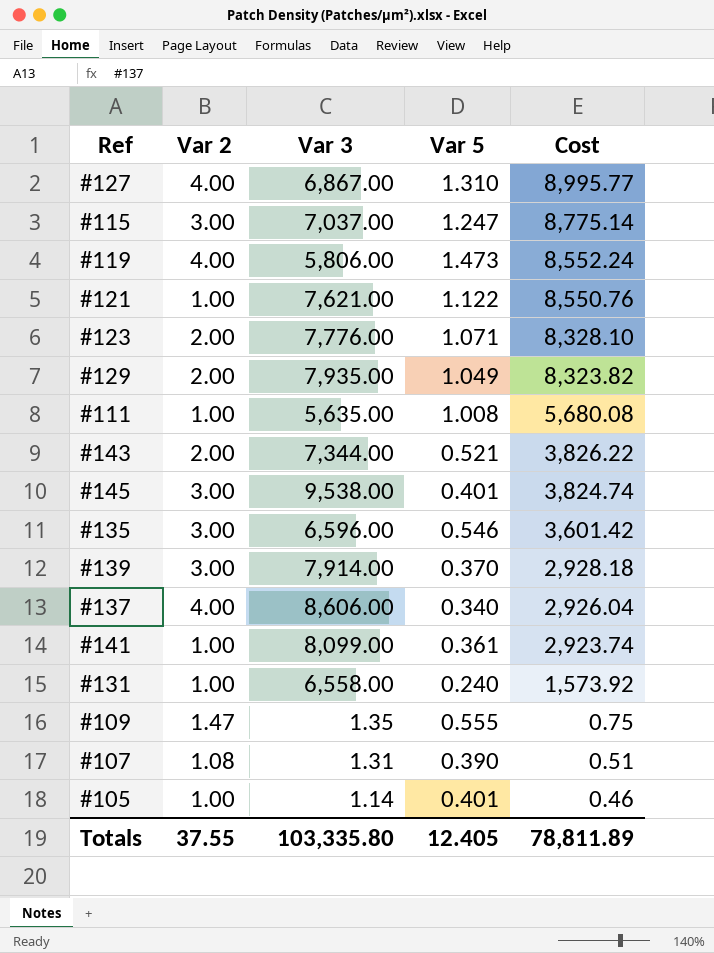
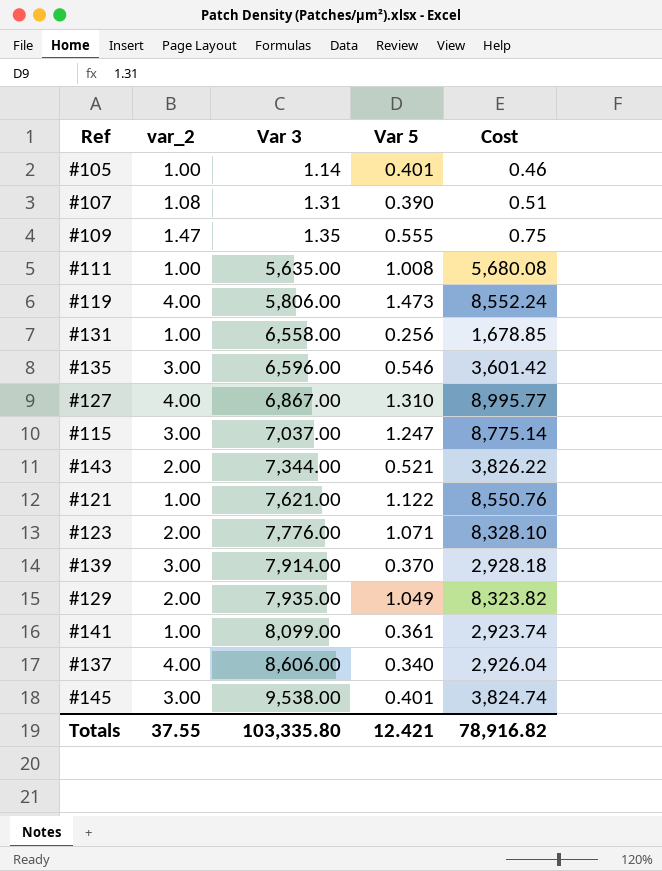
row order: Cost descending -> Var 3 ascending
column name: Var 2 -> var_2
#131 | Var 5: 0.240 -> 0.256
#131 | Cost: 1,573.92 -> 1,678.85
Totals | Var 5: 12.405 -> 12.421
Totals | Cost: 78,811.89 -> 78,916.82

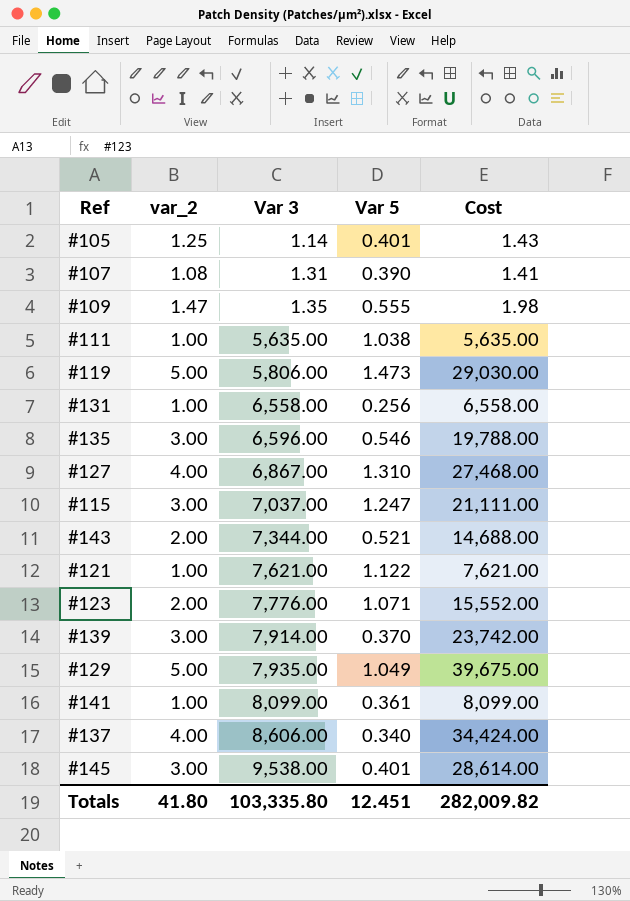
column Cost | formula: [Var 3] * [Var 5] -> [var_2] * [Var 3]
#105 | var_2: 1.00 -> 1.25
#111 | Var 5: 1.008 -> 1.038
#119 | var_2: 4.00 -> 5.00
#129 | var_2: 2.00 -> 5.00
Totals | var_2: 37.55 -> 41.80
Totals | Var 5: 12.421 -> 12.451
Totals | Cost: 78,916.82 -> 282,009.82

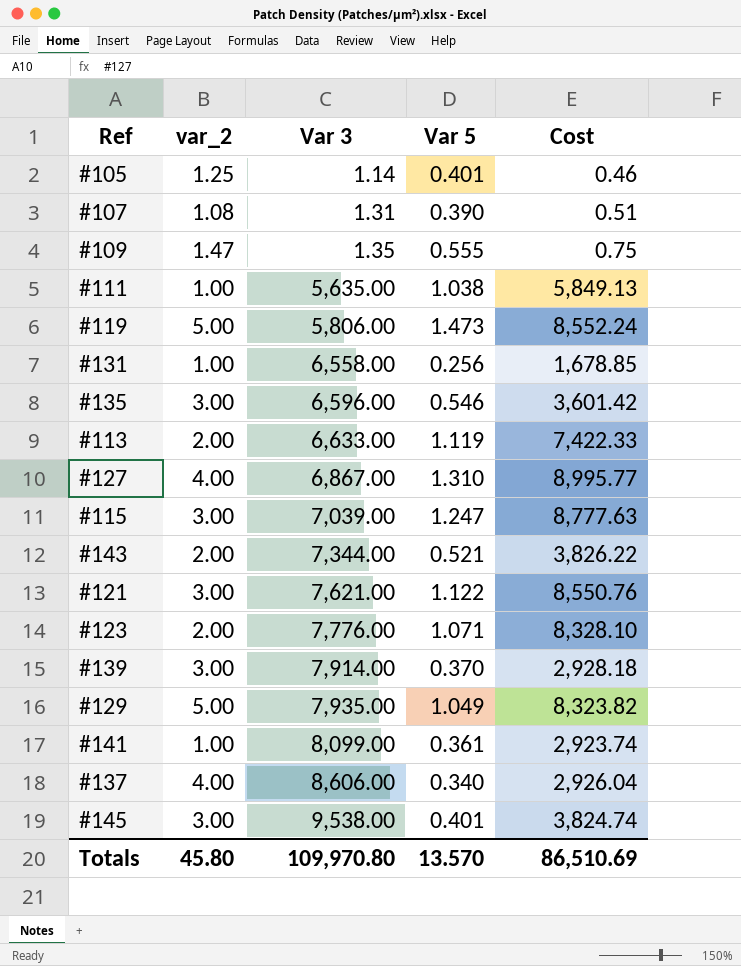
column Cost | formula: [var_2] * [Var 3] -> [Var 3] * [Var 5]
row #113: none -> 2.00 | 6,633.00 | 1.119 | 7,422.33
#115 | Var 3: 7,037.00 -> 7,039.00
#121 | var_2: 1.00 -> 3.00
Totals | var_2: 41.80 -> 45.80
Totals | Var 3: 103,335.80 -> 109,970.80
Totals | Var 5: 12.451 -> 13.570
Totals | Cost: 282,009.82 -> 86,510.69

